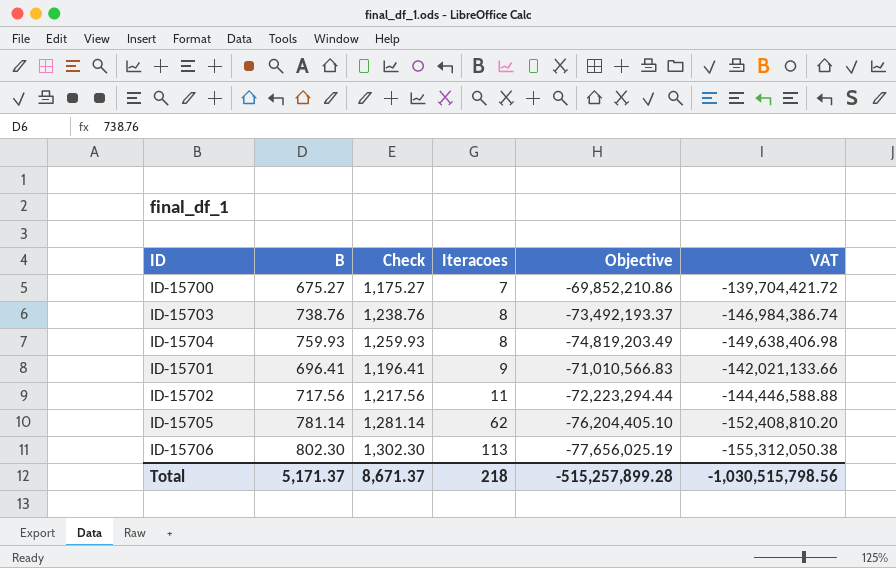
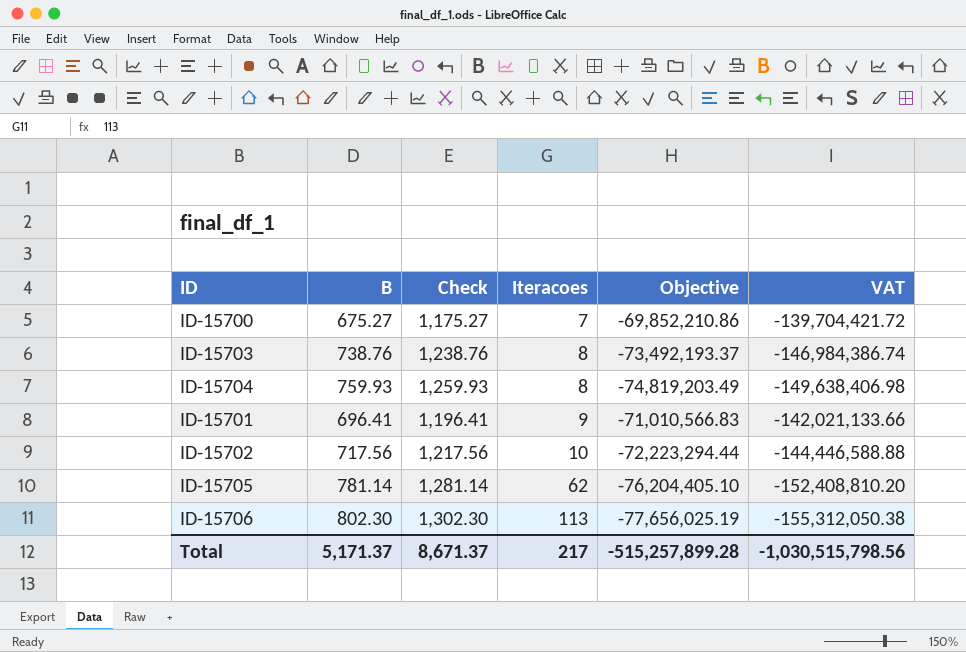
ID-15702 | Iteracoes: 11 -> 10
Total | Iteracoes: 218 -> 217

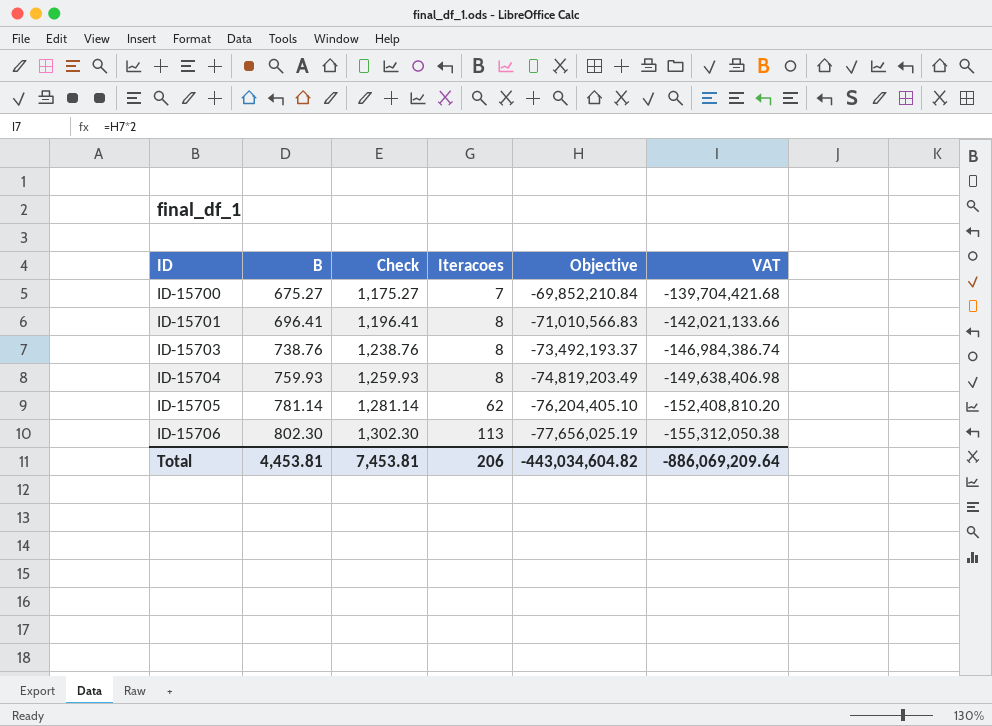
row order: Iteracoes ascending -> ID ascending
row ID-15702: 717.56 | 1,217.56 | 10 | -72,223,294.44 | -144,446,588.88 -> none
ID-15700 | Objective: -69,852,210.86 -> -69,852,210.84
ID-15700 | VAT: -139,704,421.72 -> -139,704,421.68
ID-15701 | Iteracoes: 9 -> 8
Total | B: 5,171.37 -> 4,453.81
Total | Check: 8,671.37 -> 7,453.81
Total | Iteracoes: 217 -> 206
Total | Objective: -515,257,899.28 -> -443,034,604.82
Total | VAT: -1,030,515,798.56 -> -886,069,209.64

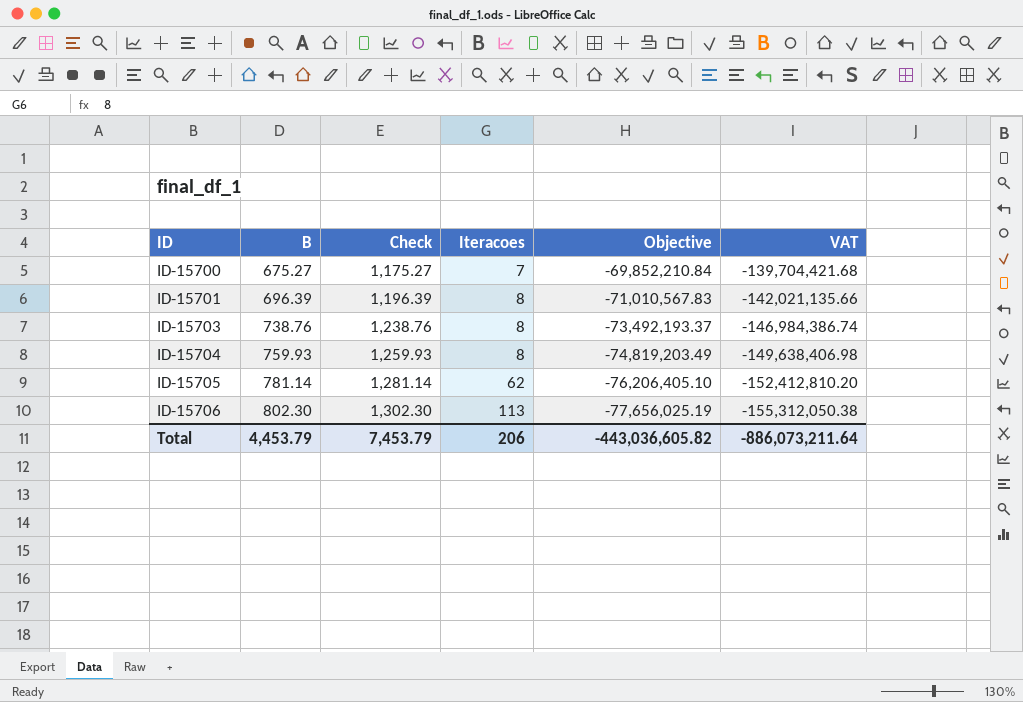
ID-15701 | B: 696.41 -> 696.39
ID-15701 | Check: 1,196.41 -> 1,196.39
ID-15701 | Objective: -71,010,566.83 -> -71,010,567.83
ID-15701 | VAT: -142,021,133.66 -> -142,021,135.66
ID-15705 | Objective: -76,204,405.10 -> -76,206,405.10
ID-15705 | VAT: -152,408,810.20 -> -152,412,810.20
Total | B: 4,453.81 -> 4,453.79
Total | Check: 7,453.81 -> 7,453.79
Total | Objective: -443,034,604.82 -> -443,036,605.82
Total | VAT: -886,069,209.64 -> -886,073,211.64

